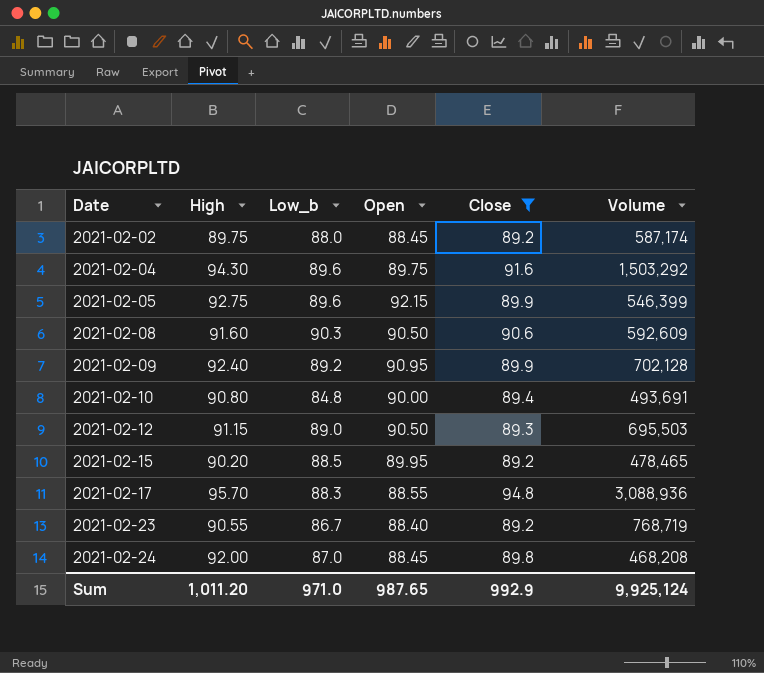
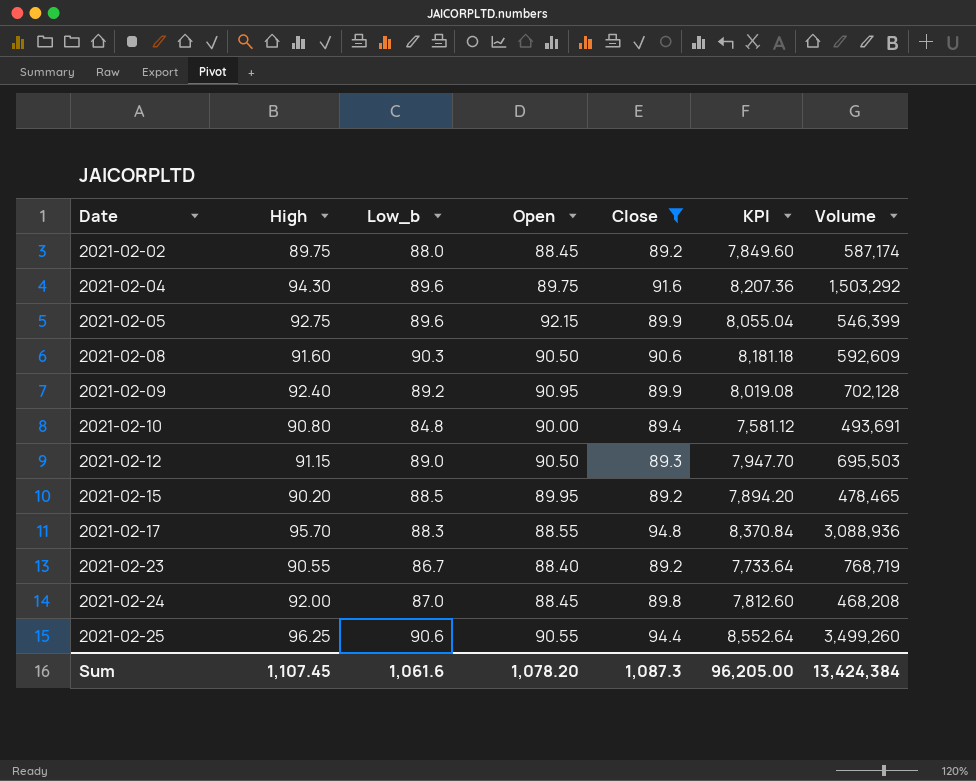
column KPI | formula: none -> [Low_b] * [Close]
row 2021-02-25: none -> 96.25 | 90.6 | 90.55 | 94.4 | 8,552.64 | 3,499,260
Sum | High: 1,011.20 -> 1,107.45
Sum | Low_b: 971.0 -> 1,061.6
Sum | Open: 987.65 -> 1,078.20
Sum | Close: 992.9 -> 1,087.3
Sum | Volume: 9,925,124 -> 13,424,384

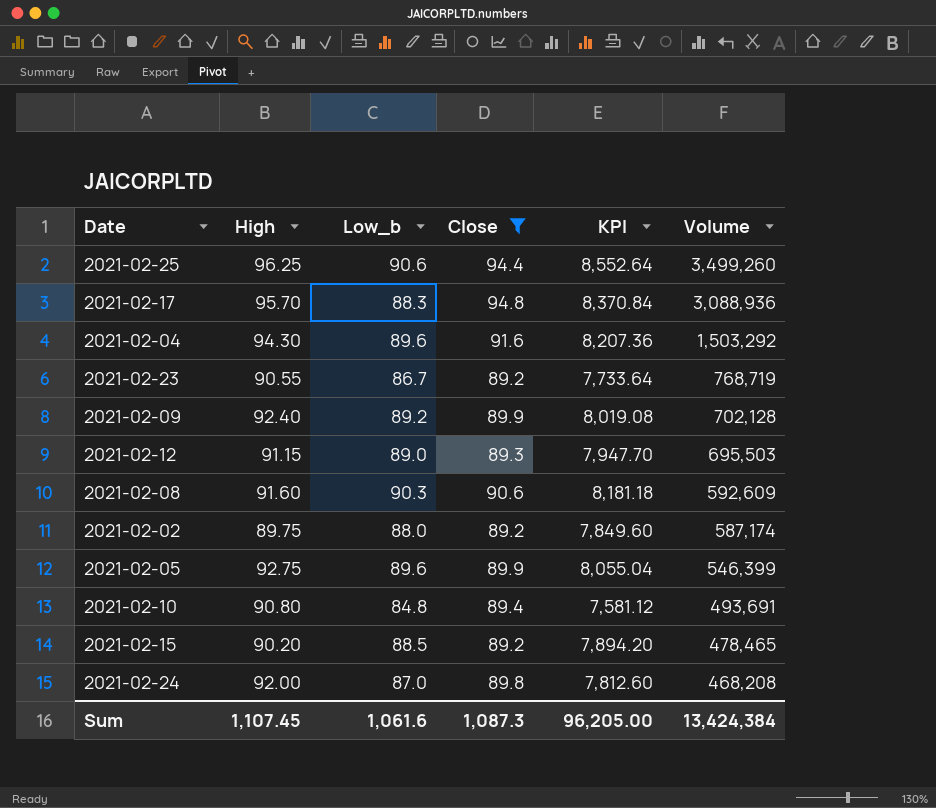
row order: Date ascending -> Volume descending
column Open | position: 4 -> none

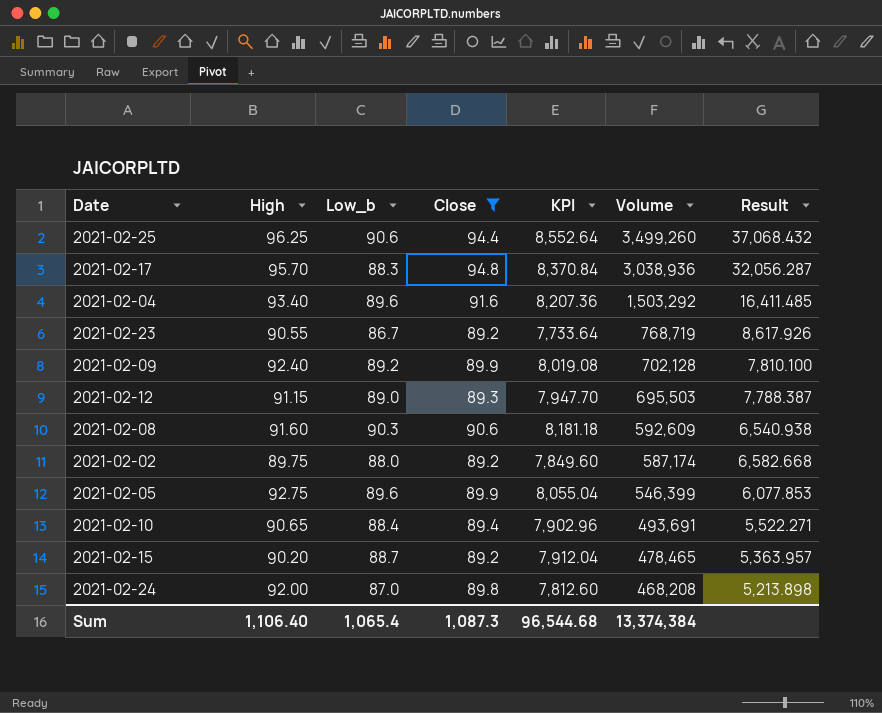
column Result | formula: none -> [Volume] / [Close]
2021-02-17 | Volume: 3,088,936 -> 3,038,936
2021-02-04 | High: 94.30 -> 93.40
2021-02-10 | High: 90.80 -> 90.65
2021-02-10 | Low_b: 84.8 -> 88.4
2021-02-10 | KPI: 7,581.12 -> 7,902.96
2021-02-15 | Low_b: 88.5 -> 88.7
2021-02-15 | KPI: 7,894.20 -> 7,912.04
Sum | High: 1,107.45 -> 1,106.40
Sum | Low_b: 1,061.6 -> 1,065.4
Sum | KPI: 96,205.00 -> 96,544.68
Sum | Volume: 13,424,384 -> 13,374,384

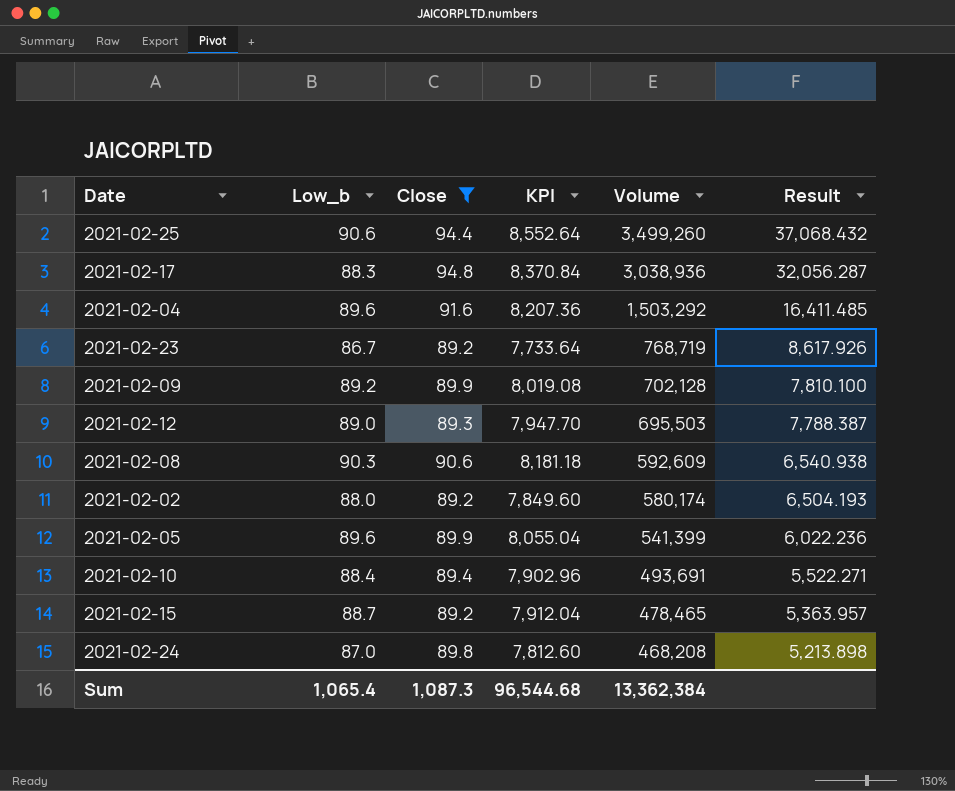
column High | position: 2 -> none
2021-02-02 | Volume: 587,174 -> 580,174
2021-02-02 | Result: 6,582.668 -> 6,504.193
2021-02-05 | Volume: 546,399 -> 541,399
2021-02-05 | Result: 6,077.853 -> 6,022.236
Sum | Volume: 13,374,384 -> 13,362,384

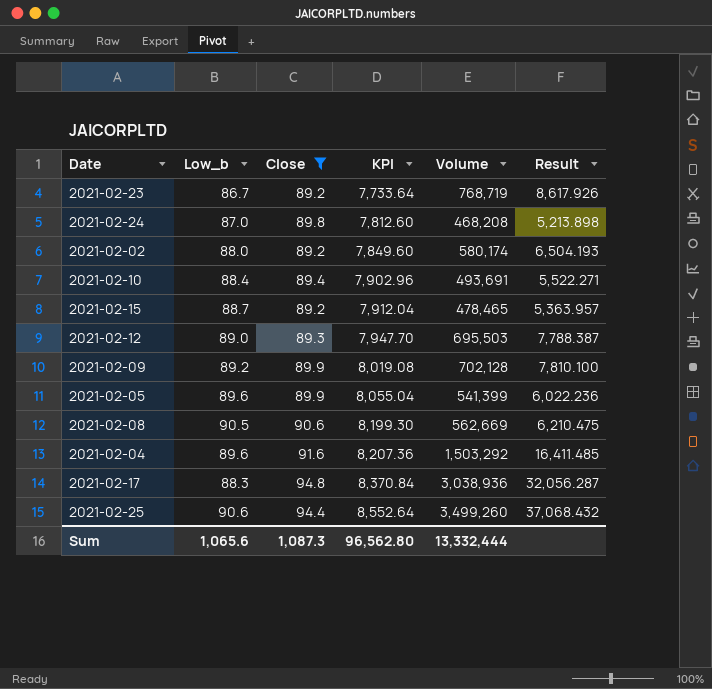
row order: Volume descending -> KPI ascending
2021-02-08 | Low_b: 90.3 -> 90.5
2021-02-08 | KPI: 8,181.18 -> 8,199.30
2021-02-08 | Volume: 592,609 -> 562,669
2021-02-08 | Result: 6,540.938 -> 6,210.475
Sum | Low_b: 1,065.4 -> 1,065.6
Sum | KPI: 96,544.68 -> 96,562.80
Sum | Volume: 13,362,384 -> 13,332,444

